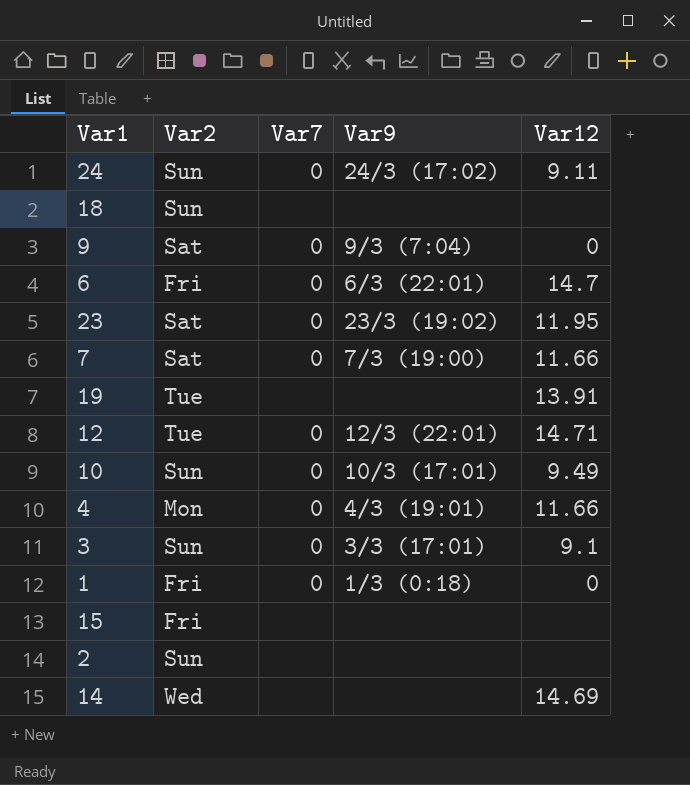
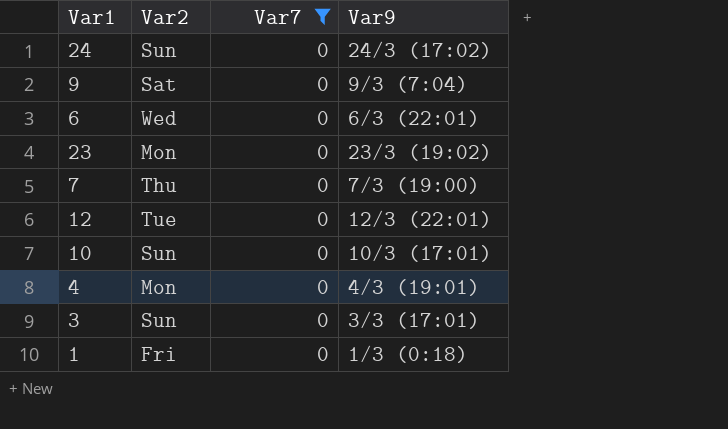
filter: none -> Var7 = 0
column Var12 | position: 5 -> none
6 | Var2: Fri -> Wed
23 | Var2: Sat -> Mon
7 | Var2: Sat -> Thu

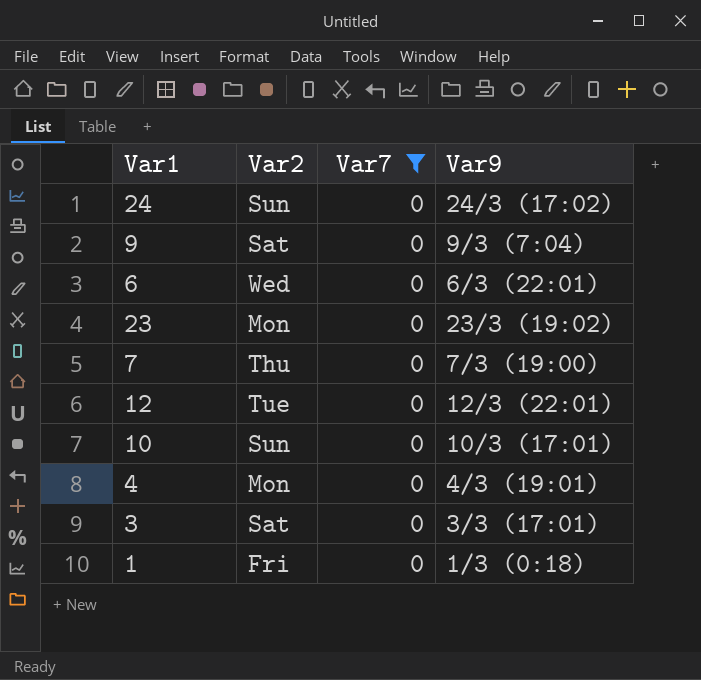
3 | Var2: Sun -> Sat

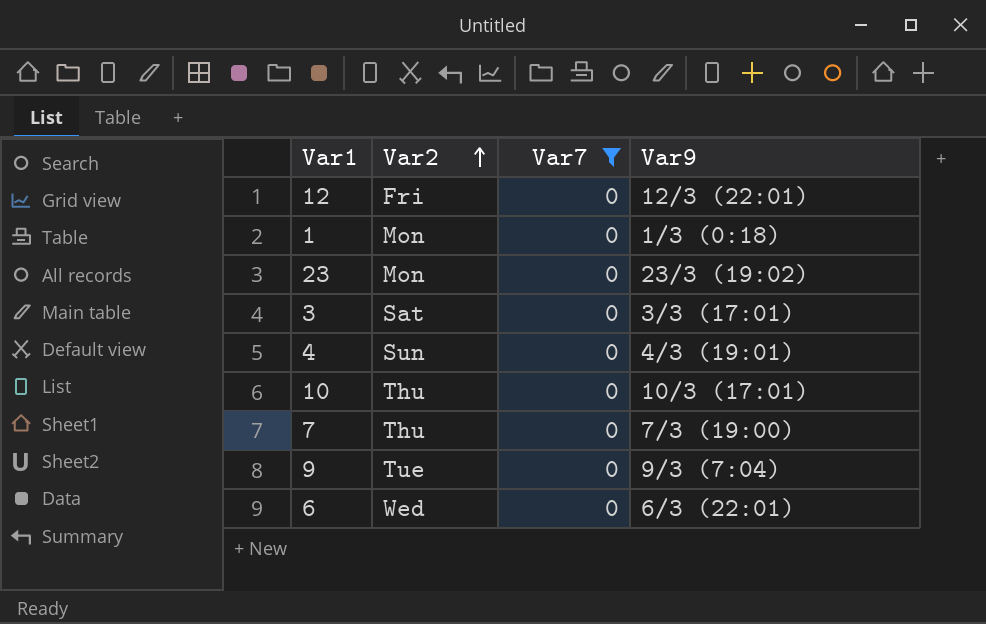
row order: none -> Var2 ascending
row 24: Sun | 0 | 24/3 (17:02) -> none
12 | Var2: Tue -> Fri
1 | Var2: Fri -> Mon
4 | Var2: Mon -> Sun
10 | Var2: Sun -> Thu
9 | Var2: Sat -> Tue

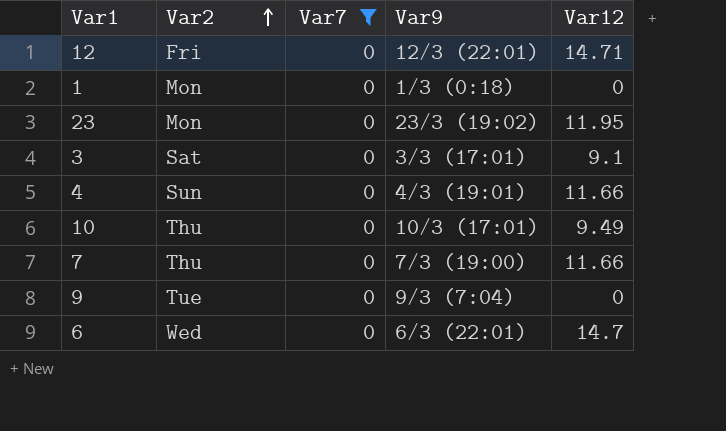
column Var12 | position: none -> 5

